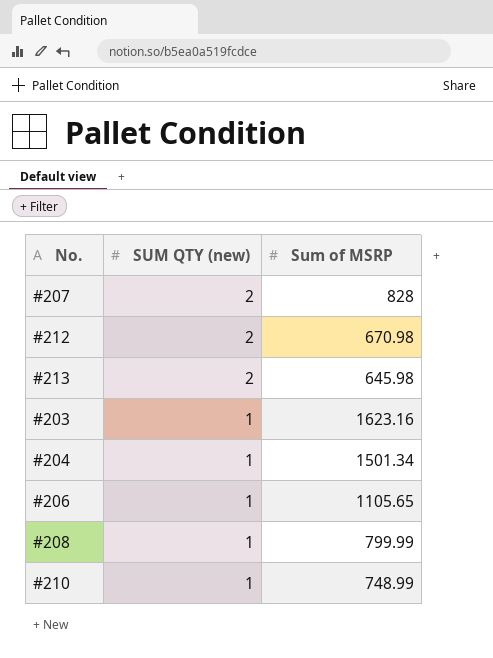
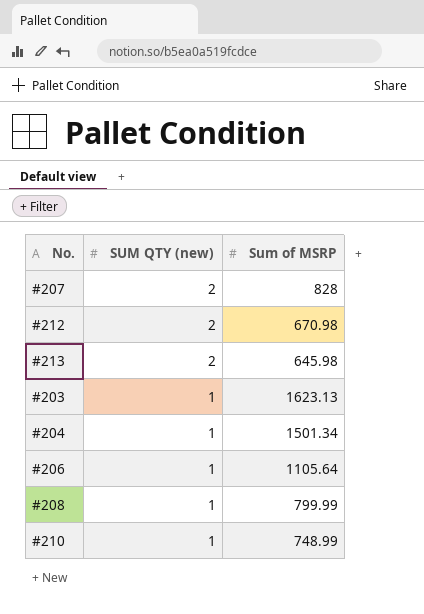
#203 | Sum of MSRP: 1623.16 -> 1623.13
#206 | Sum of MSRP: 1105.65 -> 1105.64

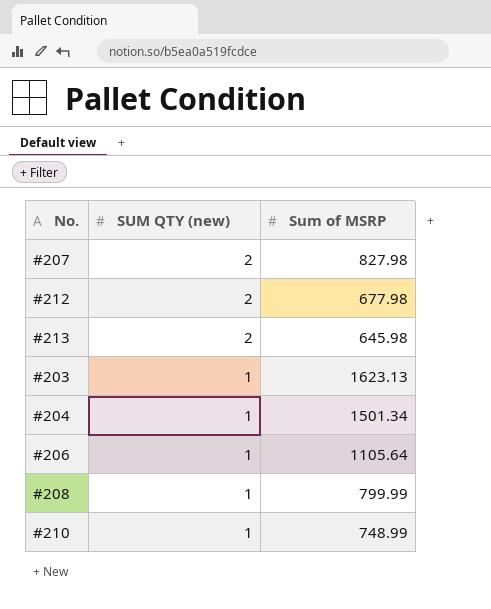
#207 | Sum of MSRP: 828 -> 827.98
#212 | Sum of MSRP: 670.98 -> 677.98

